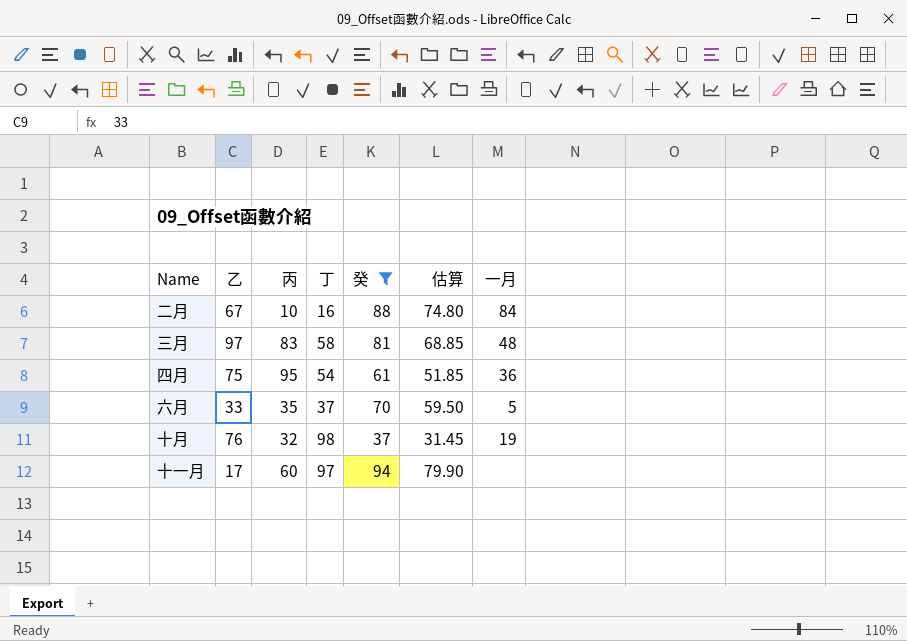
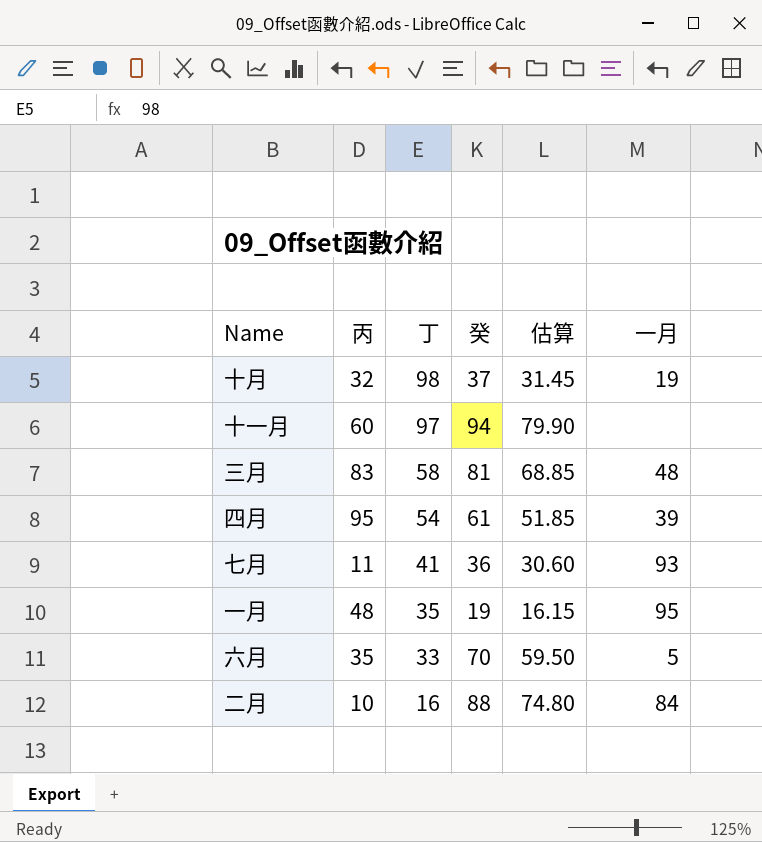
filter: 癸 >= 37 -> none
row order: none -> 丁 descending
column 乙 | position: 2 -> none
四月 | 一月: 36 -> 39
六月 | 丁: 37 -> 33

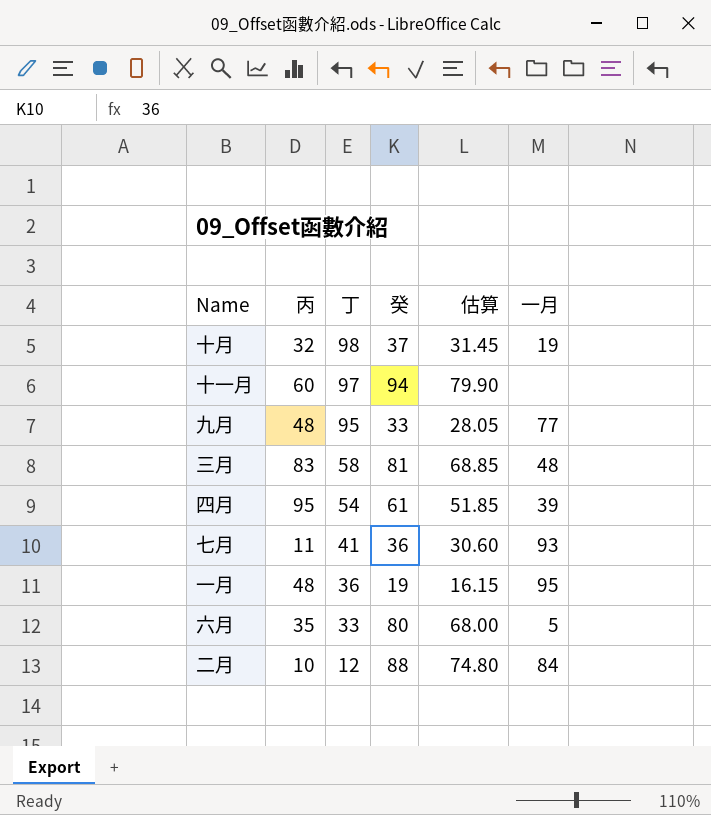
row 九月: none -> 48 | 95 | 33 | 28.05 | 77
一月 | 丁: 35 -> 36
六月 | 癸: 70 -> 80
六月 | 估算: 59.50 -> 68.00
二月 | 丁: 16 -> 12

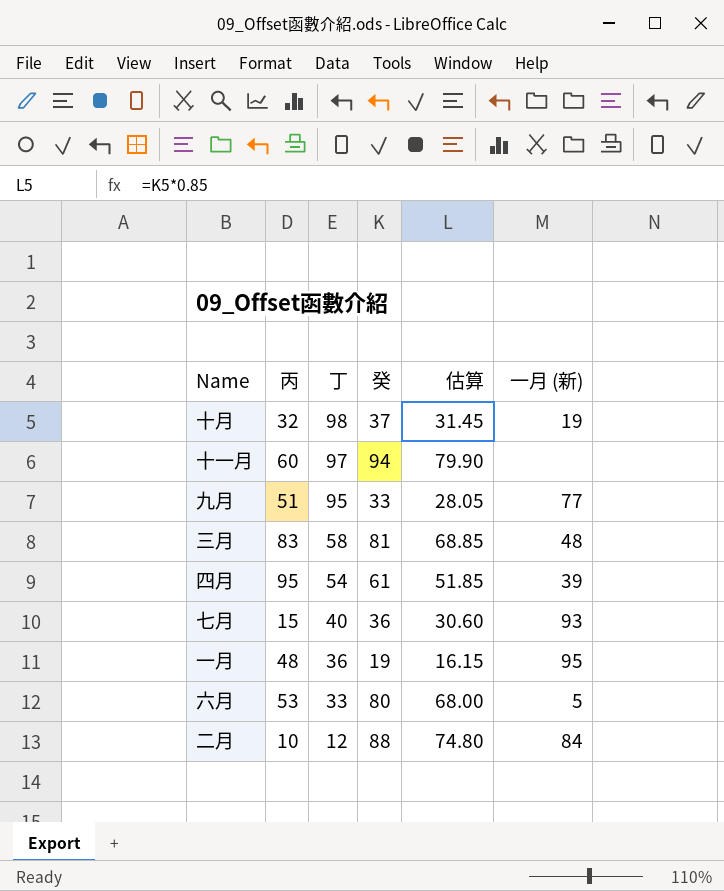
column name: 一月 -> 一月 (新)
九月 | 丙: 48 -> 51
七月 | 丙: 11 -> 15
七月 | 丁: 41 -> 40
六月 | 丙: 35 -> 53

